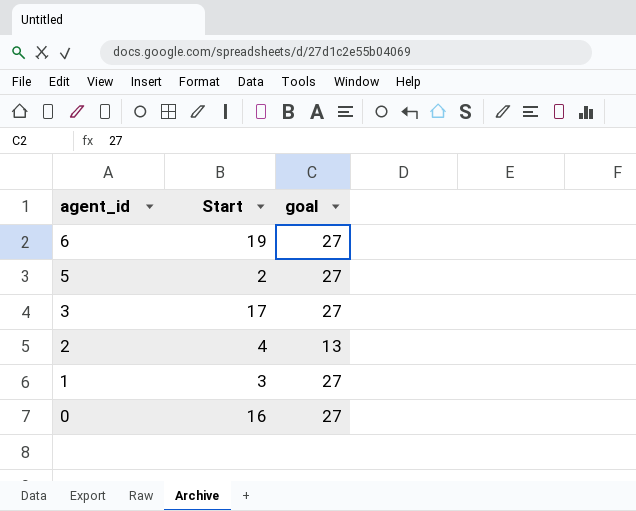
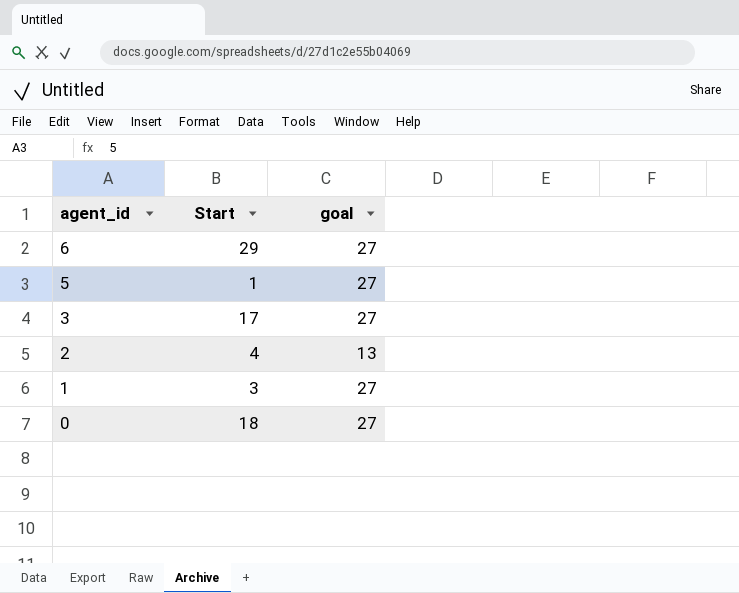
6 | Start: 19 -> 29
5 | Start: 2 -> 1
0 | Start: 16 -> 18

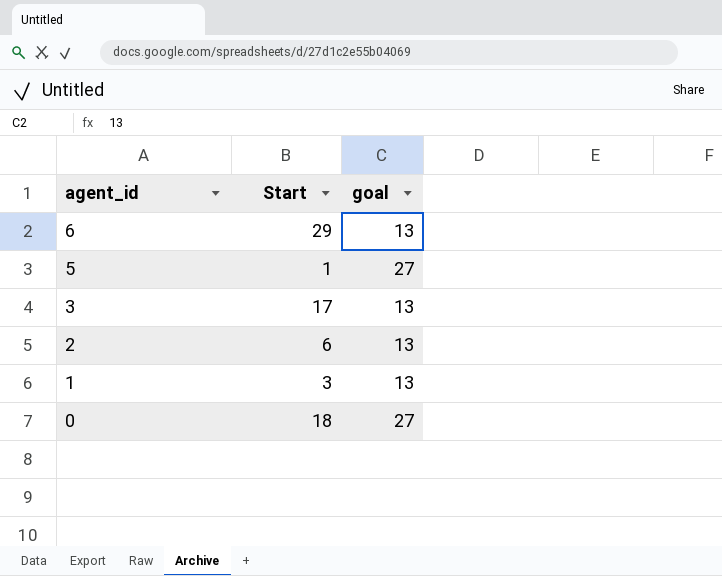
6 | goal: 27 -> 13
3 | goal: 27 -> 13
2 | Start: 4 -> 6
1 | goal: 27 -> 13

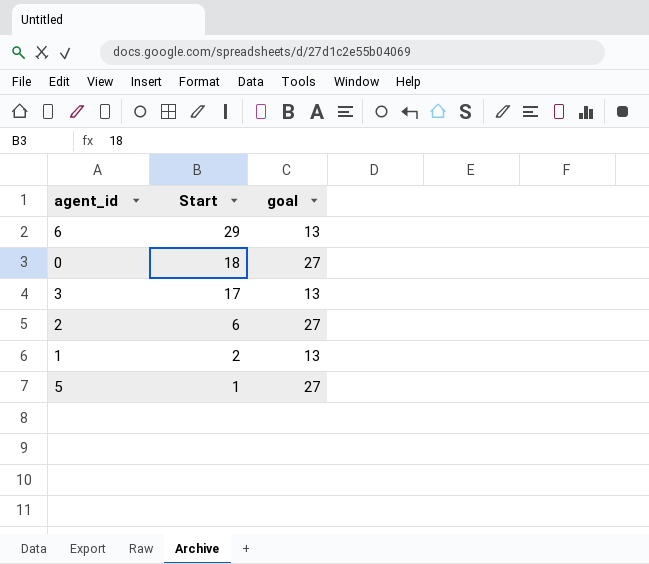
row order: agent_id descending -> Start descending
2 | goal: 13 -> 27
1 | Start: 3 -> 2

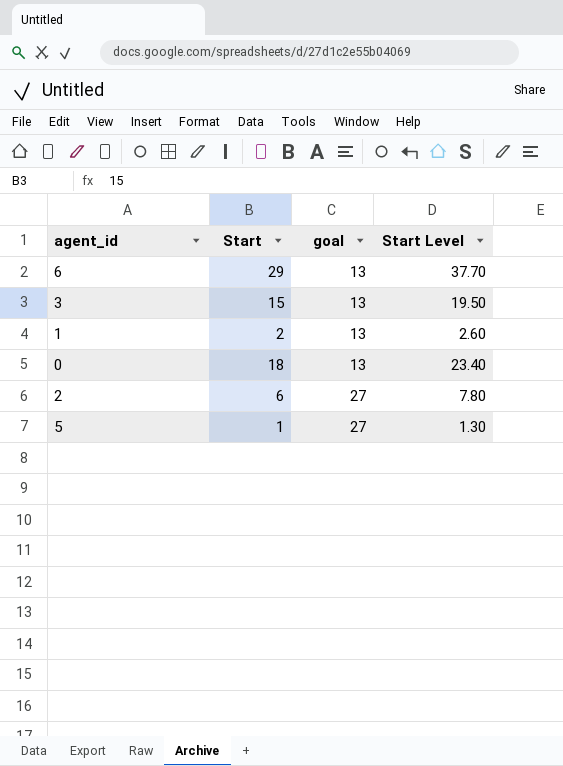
row order: Start descending -> goal ascending
column Start Level | formula: none -> [Start] * 1.3
3 | Start: 17 -> 15
0 | goal: 27 -> 13

